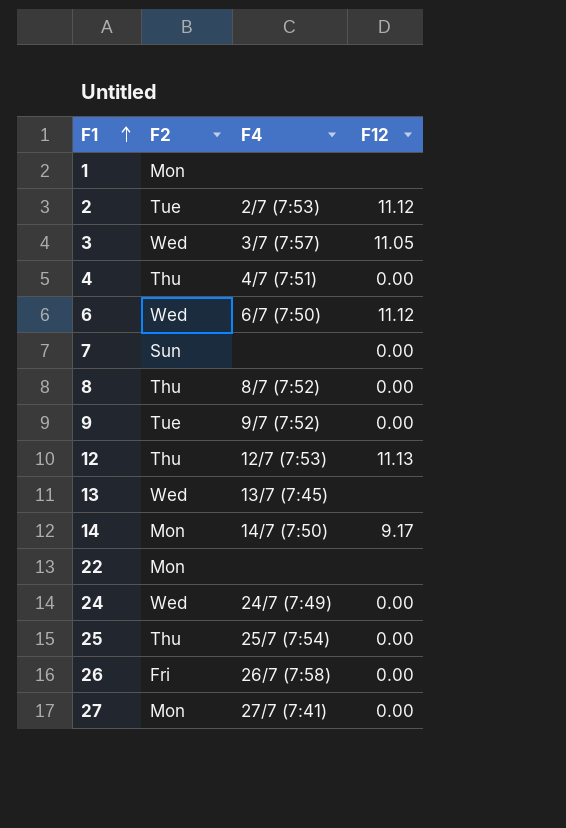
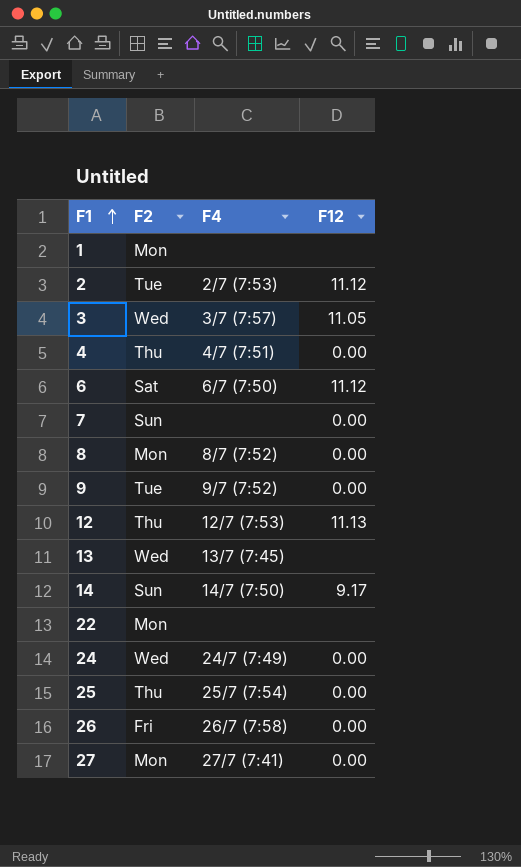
6 | F2: Wed -> Sat
8 | F2: Thu -> Mon
14 | F2: Mon -> Sun

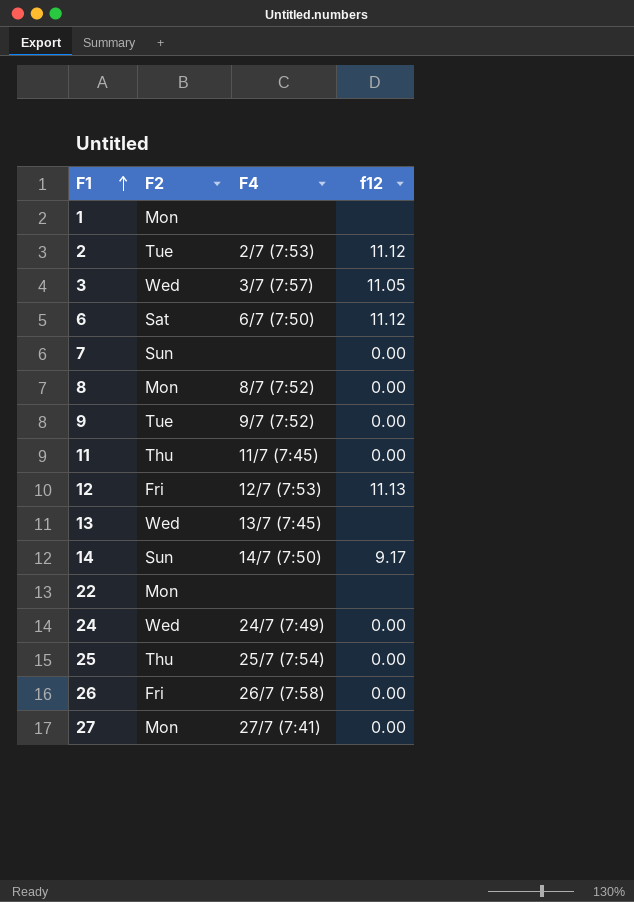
column name: F12 -> f12
row 4: Thu | 4/7 (7:51) | 0.00 -> none
row 11: none -> Thu | 11/7 (7:45) | 0.00
12 | F2: Thu -> Fri

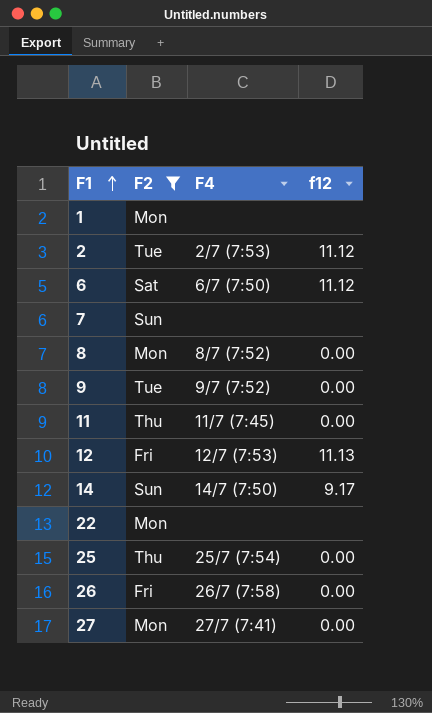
filter: none -> F2 != Wed
7 | f12: 0.00 -> none

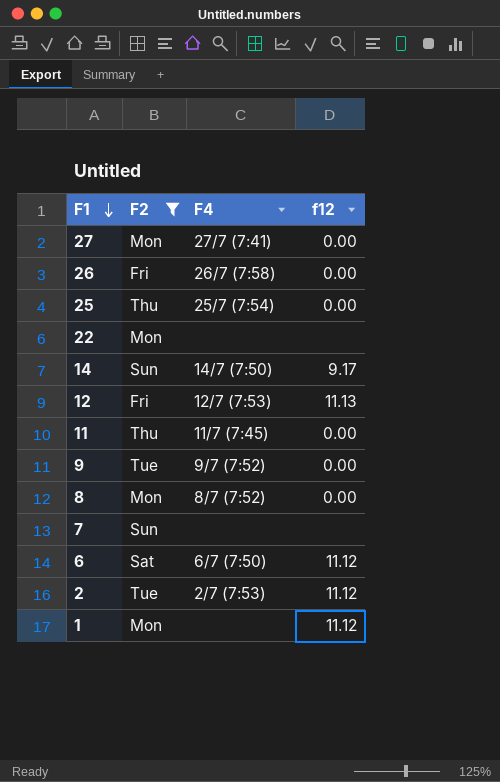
row order: F1 ascending -> F1 descending
1 | f12: none -> 11.12

